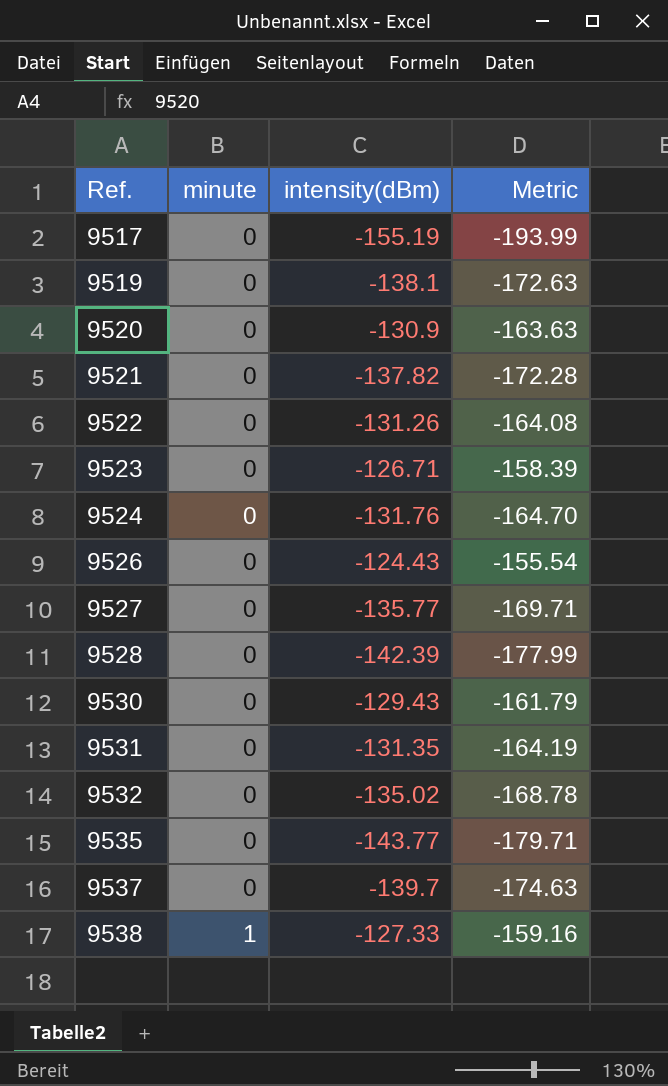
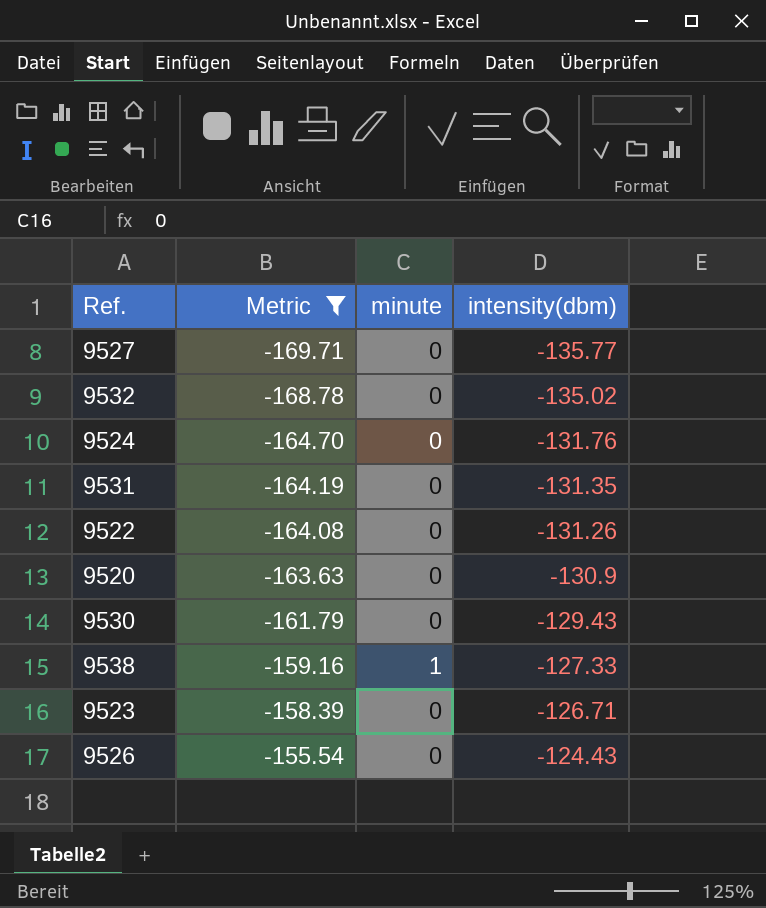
filter: none -> Metric >= -169.71
row order: Ref. ascending -> Metric ascending
column Metric | position: 4 -> 2
column name: intensity(dBm) -> intensity(dbm)

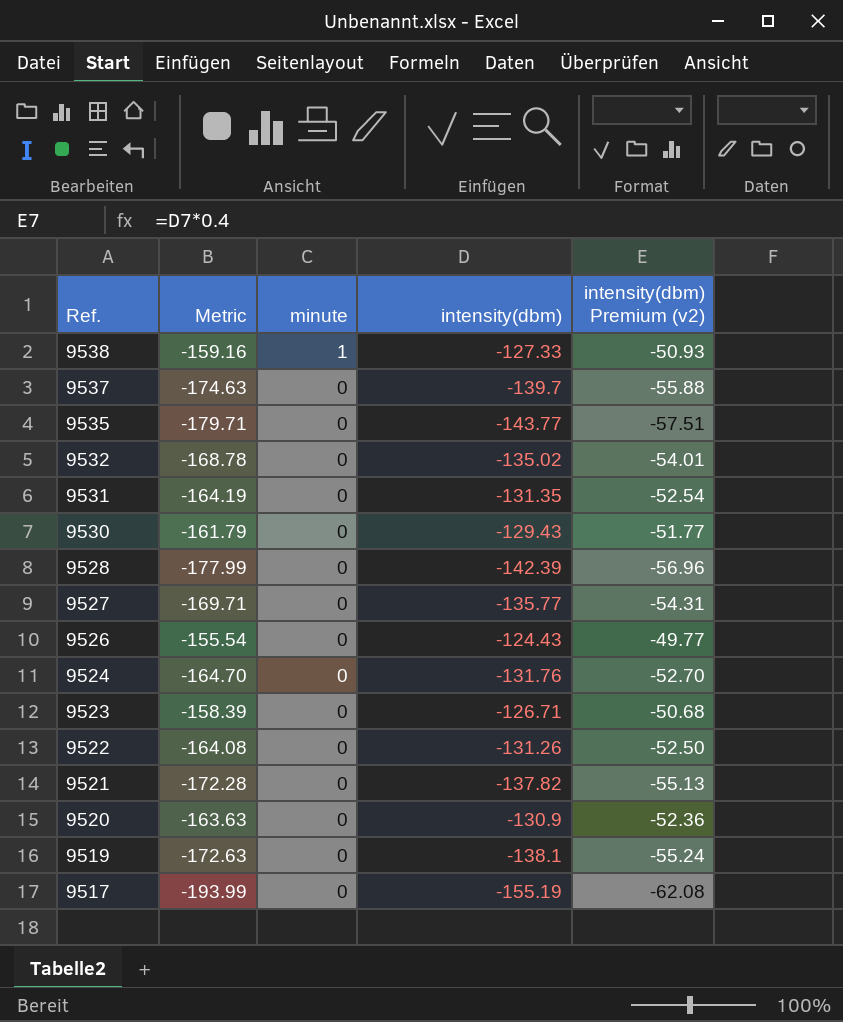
filter: Metric >= -169.71 -> none
row order: Metric ascending -> Ref. descending
column intensity(dbm) Premium (v2) | formula: none -> [intensity(dbm)] * 0.4

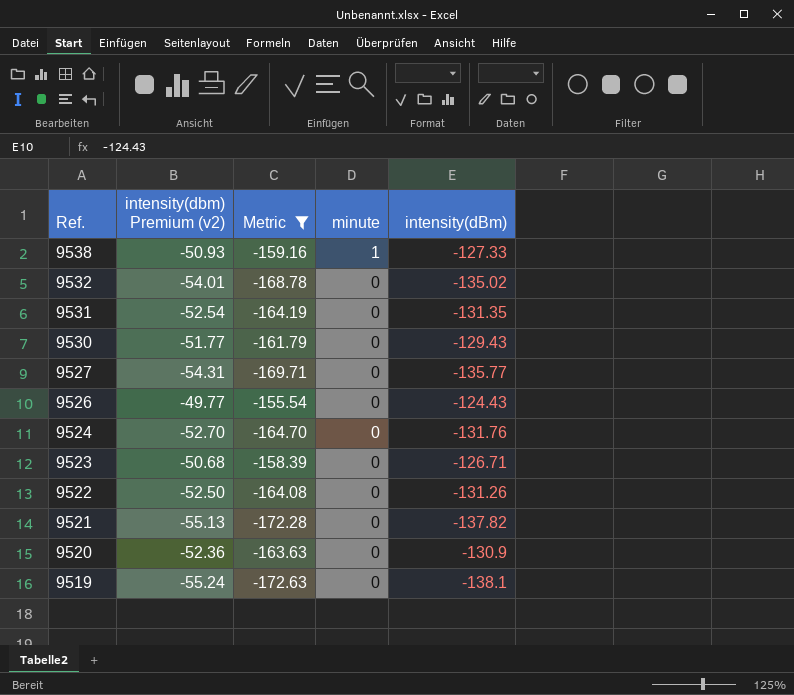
filter: none -> Metric >= -172.63
column intensity(dbm) Premium (v2) | position: 5 -> 2
column name: intensity(dbm) -> intensity(dBm)

